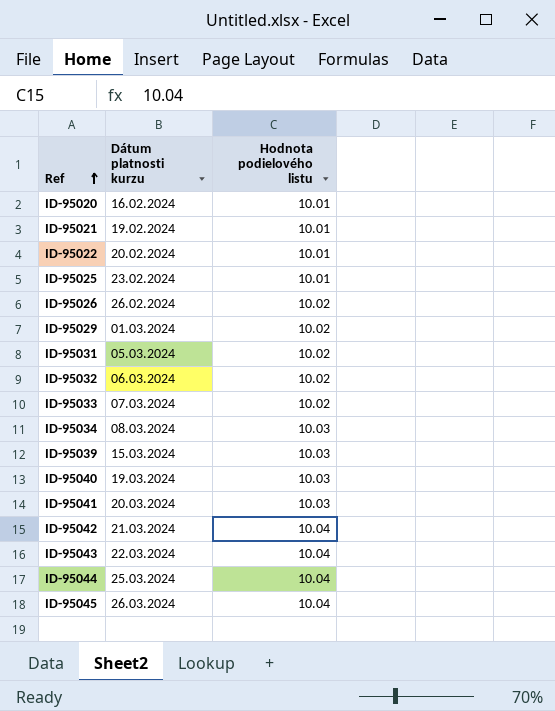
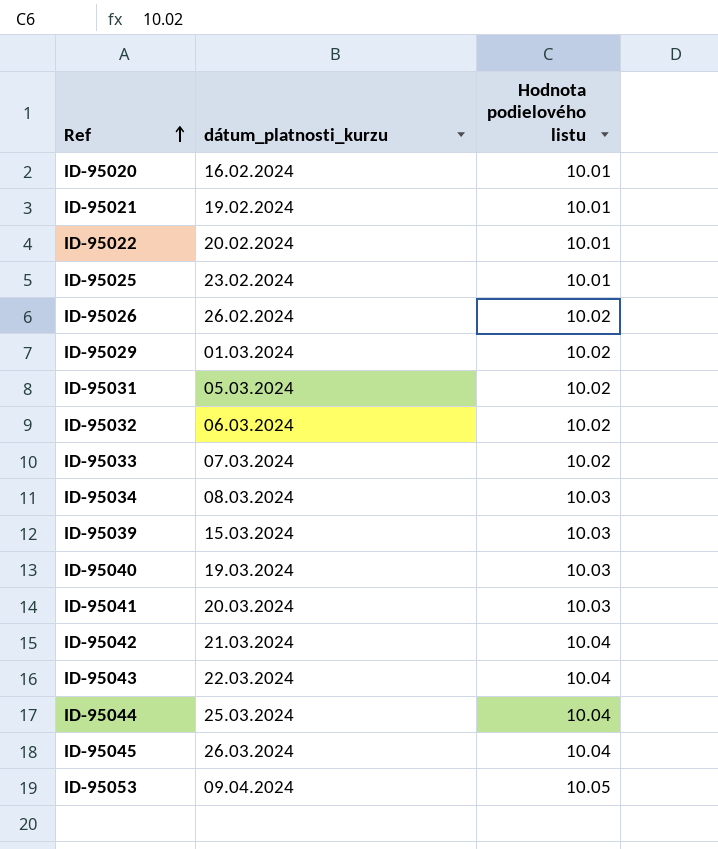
column name: Dátum platnosti kurzu -> dátum_platnosti_kurzu
row ID-95053: none -> 09.04.2024 | 10.05

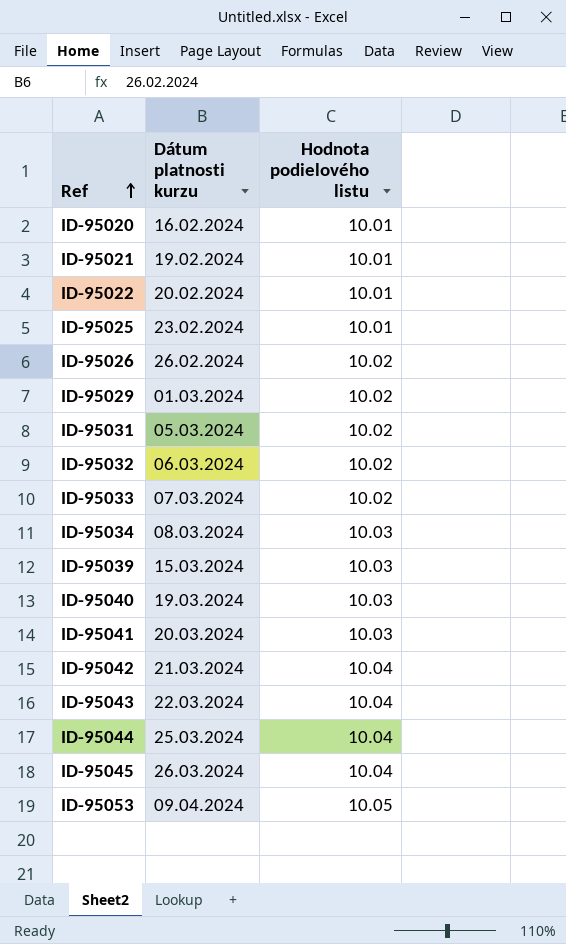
column name: dátum_platnosti_kurzu -> Dátum platnosti kurzu

